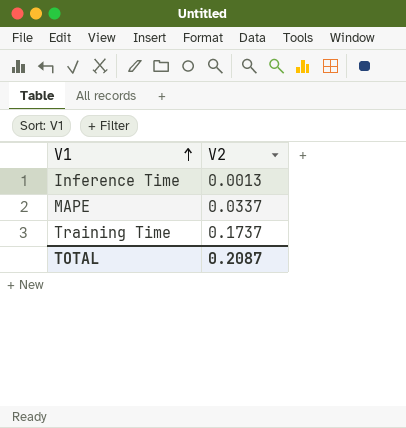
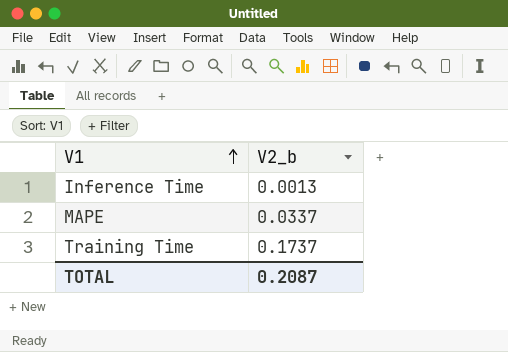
column name: V2 -> V2_b

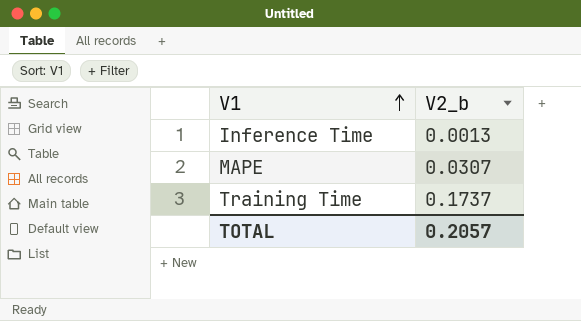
MAPE | V2_b: 0.0337 -> 0.0307
TOTAL | V2_b: 0.2087 -> 0.2057

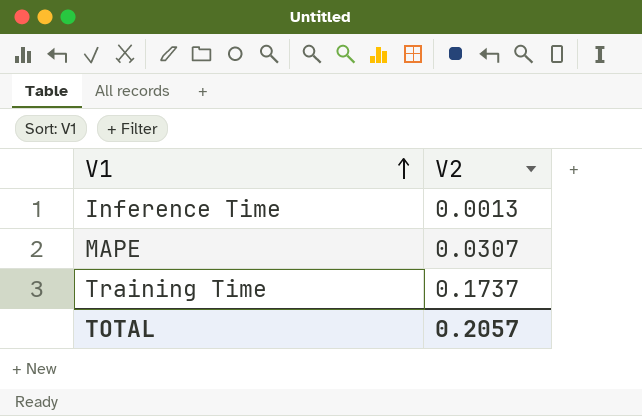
column name: V2_b -> V2

